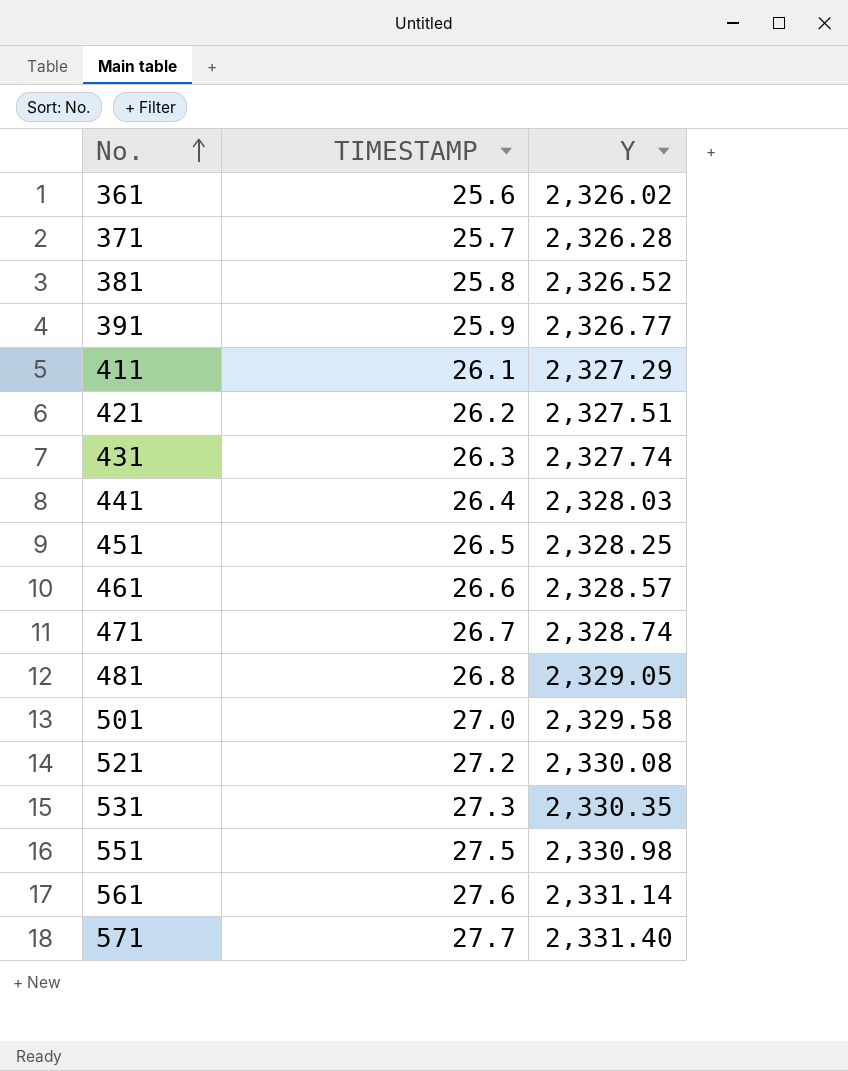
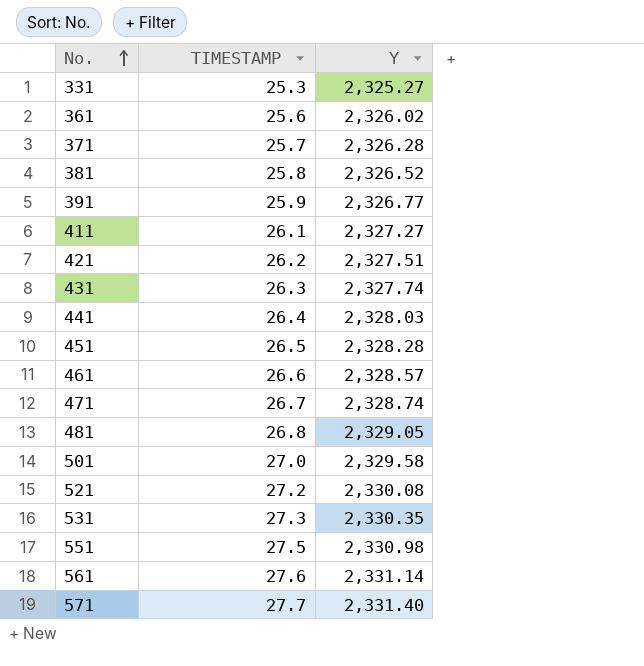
row 331: none -> 25.3 | 2,325.27
411 | Y: 2,327.29 -> 2,327.27
451 | Y: 2,328.25 -> 2,328.28

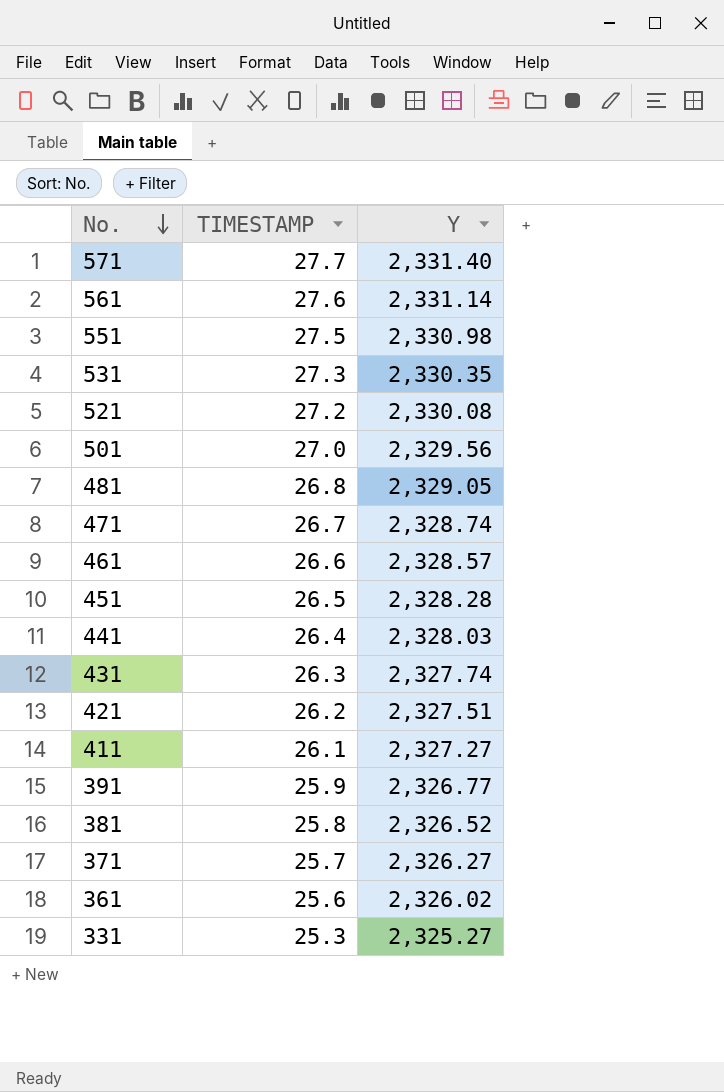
row order: No. ascending -> No. descending
501 | Y: 2,329.58 -> 2,329.56
371 | Y: 2,326.28 -> 2,326.27

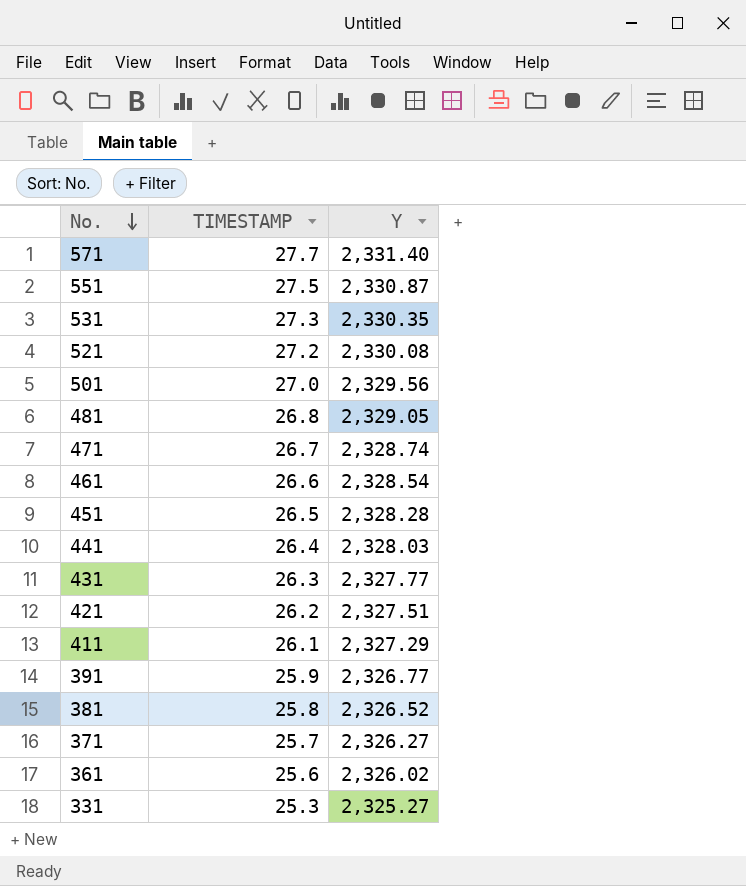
row 561: 27.6 | 2,331.14 -> none
551 | Y: 2,330.98 -> 2,330.87
461 | Y: 2,328.57 -> 2,328.54
431 | Y: 2,327.74 -> 2,327.77
411 | Y: 2,327.27 -> 2,327.29

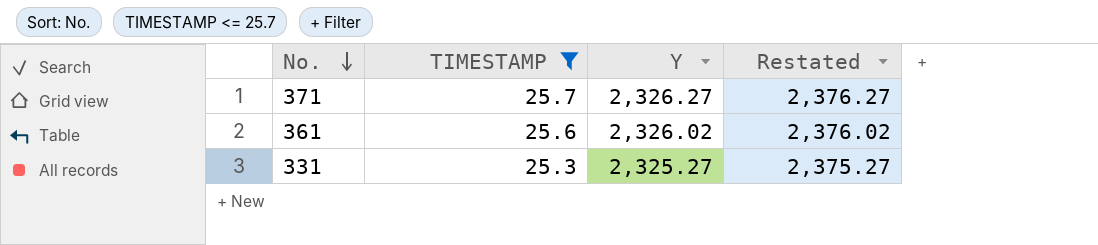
filter: none -> TIMESTAMP <= 25.7
column Restated | formula: none -> [Y] + 50

